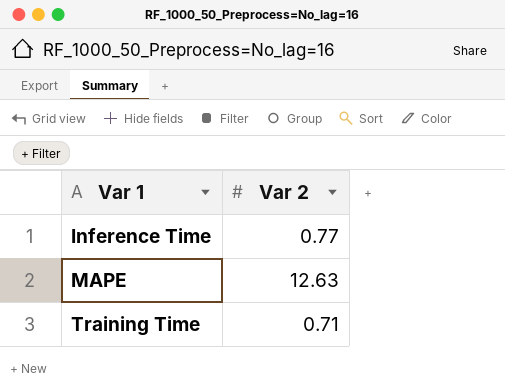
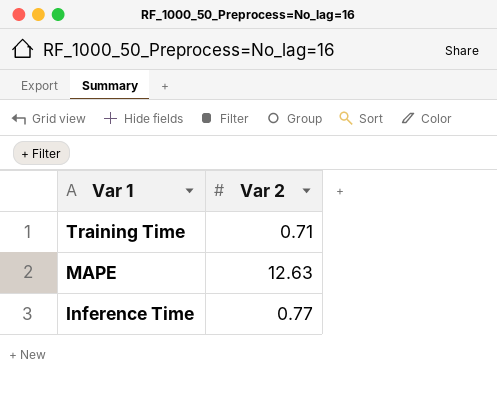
row order: Var 1 ascending -> Var 1 descending

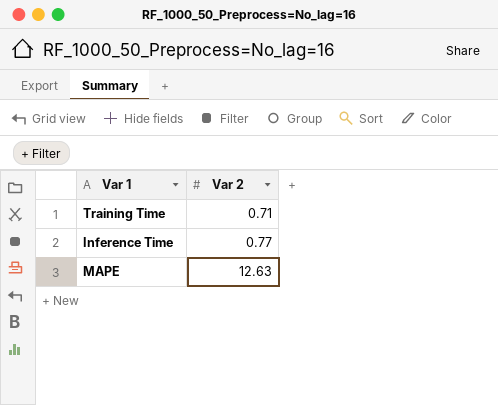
row order: Var 1 descending -> Var 2 ascending

